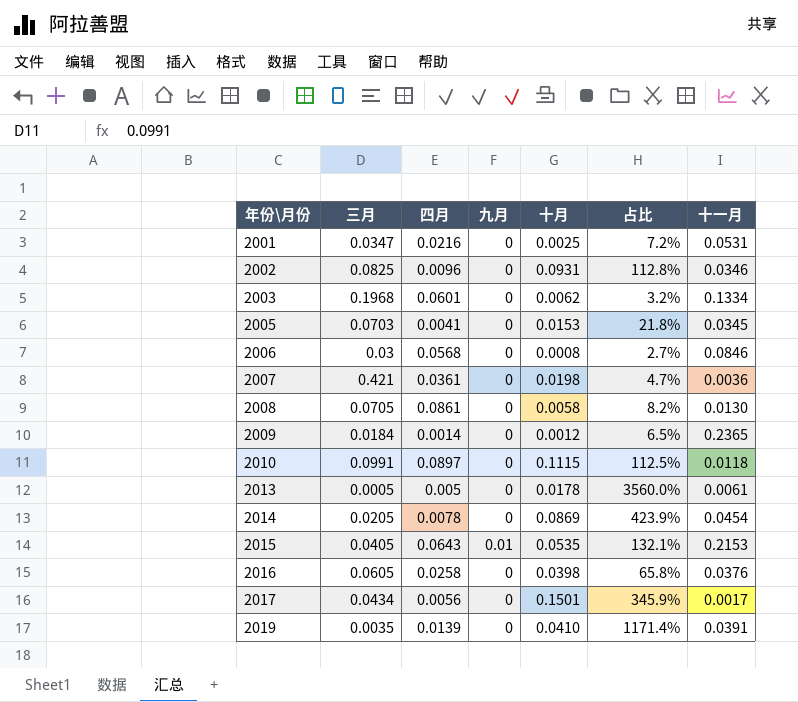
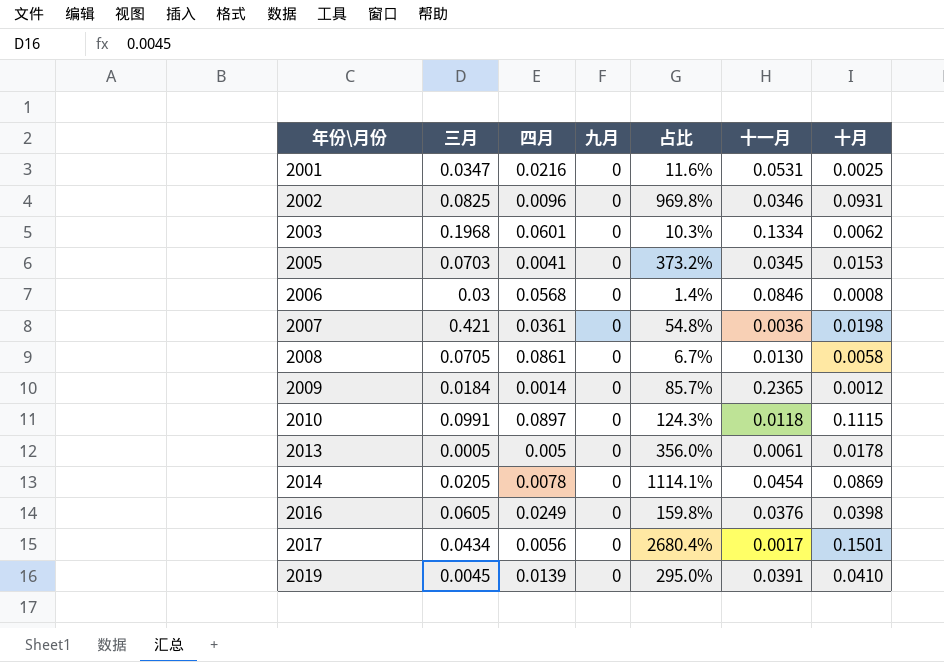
column 占比 | formula: [十月] / [三月] -> [十月] / [四月]
column 十月 | position: 5 -> 7
row 2015: 0.0405 | 0.0643 | 0.01 | 0.0535 | 132.1% | 0.2153 -> none
2016 | 四月: 0.0258 -> 0.0249
2019 | 三月: 0.0035 -> 0.0045

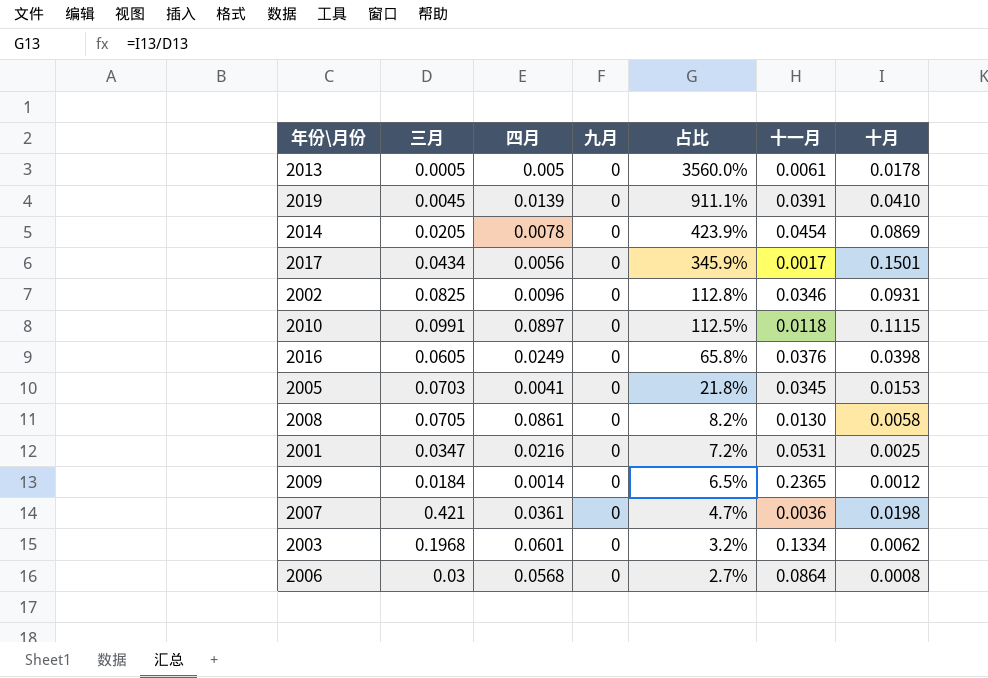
row order: 年份\月份 ascending -> 占比 descending
column 占比 | formula: [十月] / [四月] -> [十月] / [三月]
2006 | 十一月: 0.0846 -> 0.0864

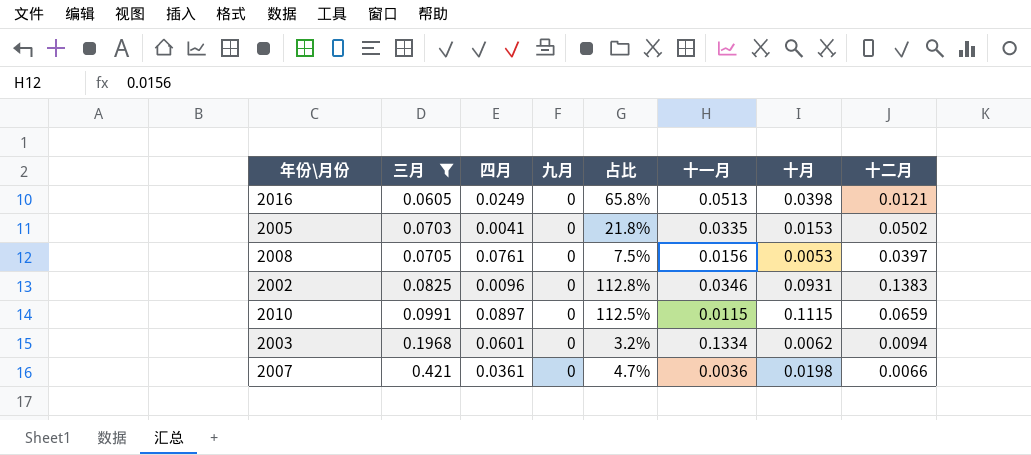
filter: none -> 三月 >= 0.0605
row order: 占比 descending -> 三月 ascending
column 十二月 | position: none -> 8
2016 | 十一月: 0.0376 -> 0.0513
2005 | 十一月: 0.0345 -> 0.0335
2008 | 四月: 0.0861 -> 0.0761
2008 | 占比: 8.2% -> 7.5%
2008 | 十一月: 0.0130 -> 0.0156
2008 | 十月: 0.0058 -> 0.0053
2010 | 十一月: 0.0118 -> 0.0115

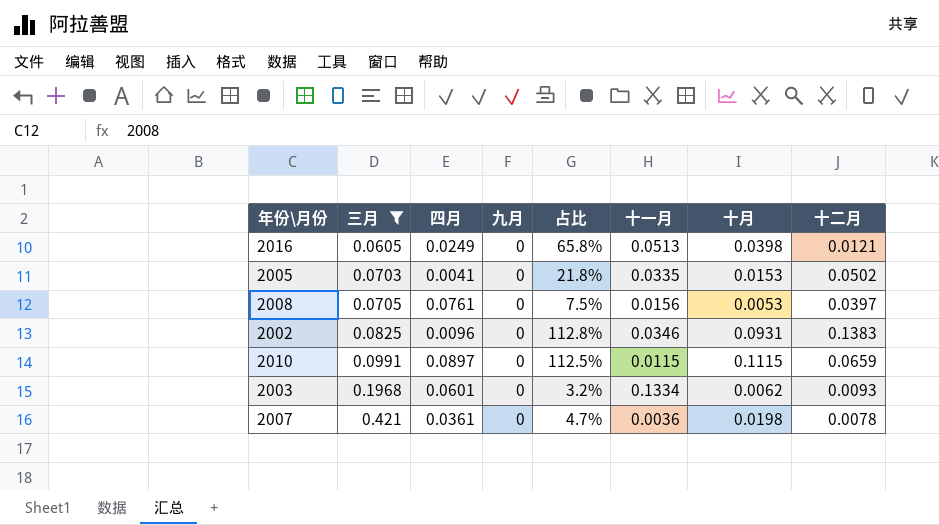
2003 | 十二月: 0.0094 -> 0.0093
2007 | 十二月: 0.0066 -> 0.0078

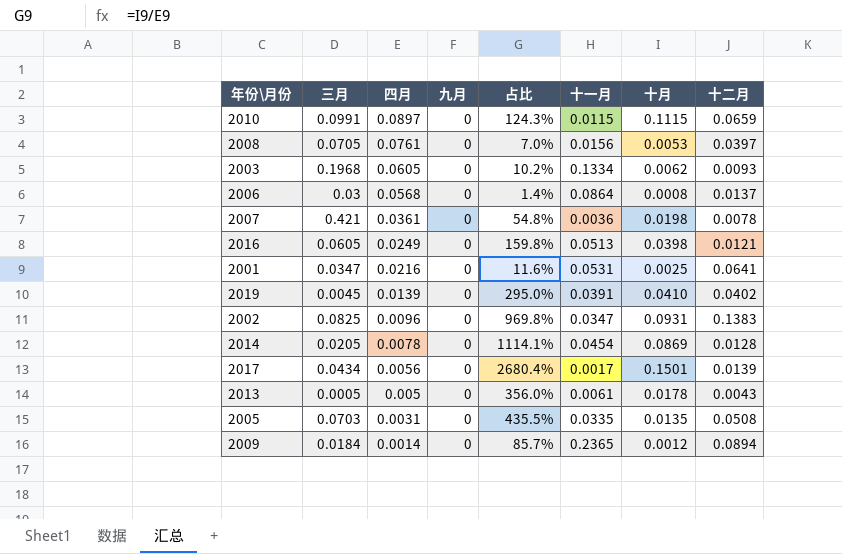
filter: 三月 >= 0.0605 -> none
row order: 三月 ascending -> 四月 descending
column 占比 | formula: [十月] / [三月] -> [十月] / [四月]
2003 | 四月: 0.0601 -> 0.0605
2002 | 十一月: 0.0346 -> 0.0347
2005 | 四月: 0.0041 -> 0.0031
2005 | 十月: 0.0153 -> 0.0135
2005 | 十二月: 0.0502 -> 0.0508

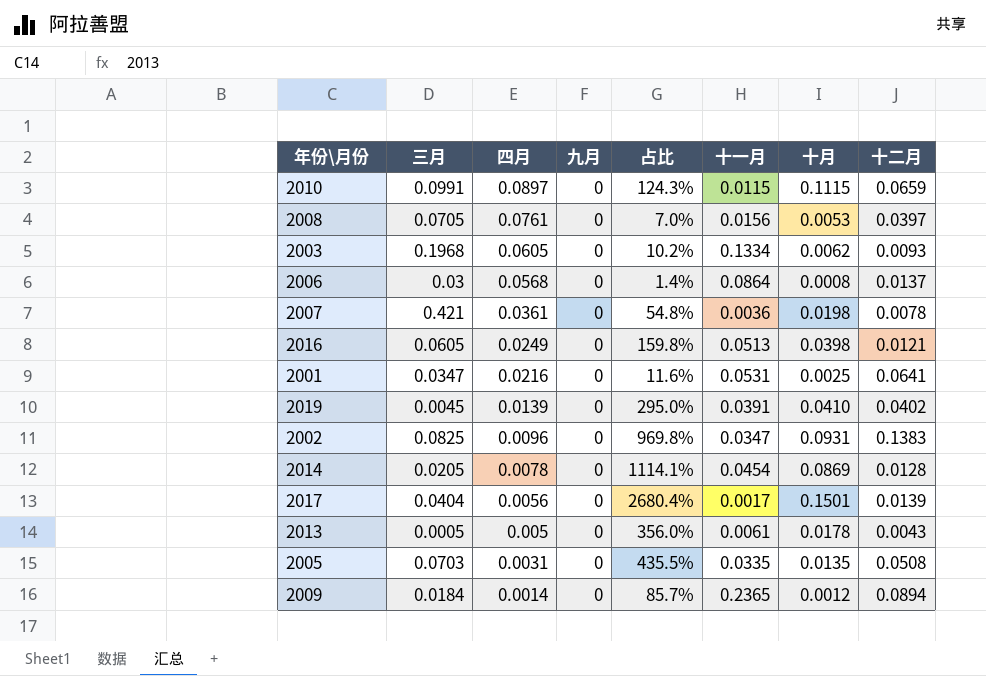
2017 | 三月: 0.0434 -> 0.0404

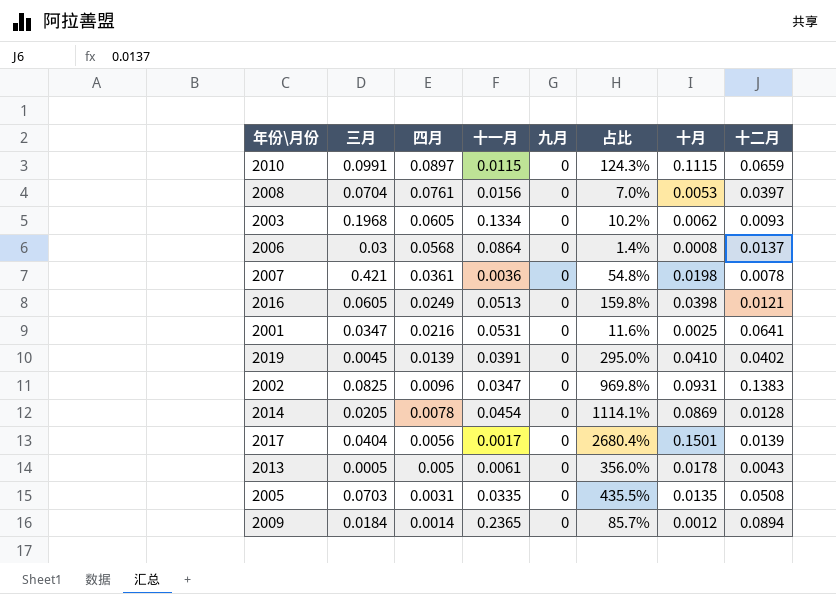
column 十一月 | position: 6 -> 4
2008 | 三月: 0.0705 -> 0.0704

